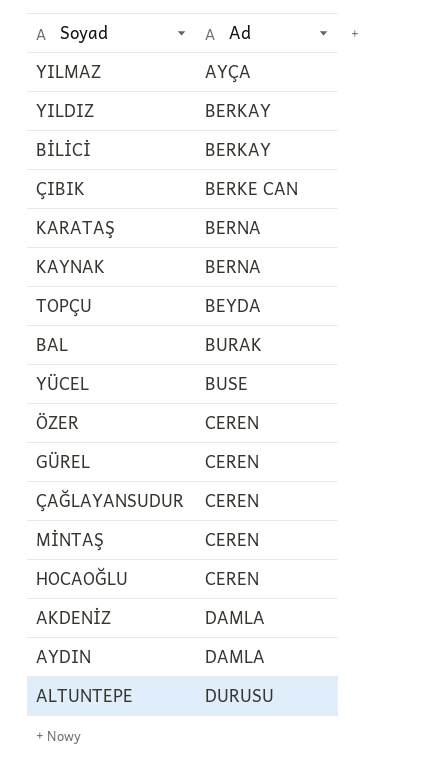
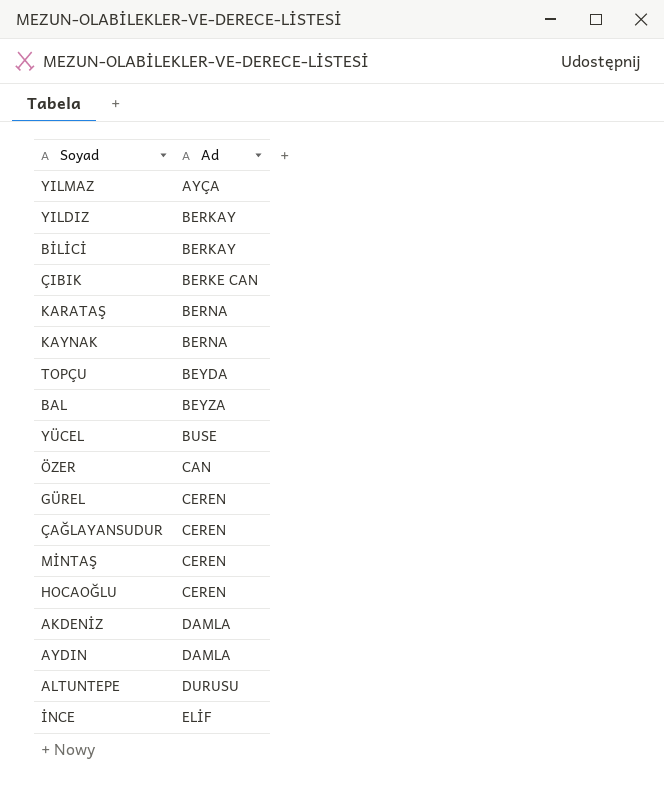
BAL | Ad: BURAK -> BEYZA
ÖZER | Ad: CEREN -> CAN
row İNCE: none -> ELİF

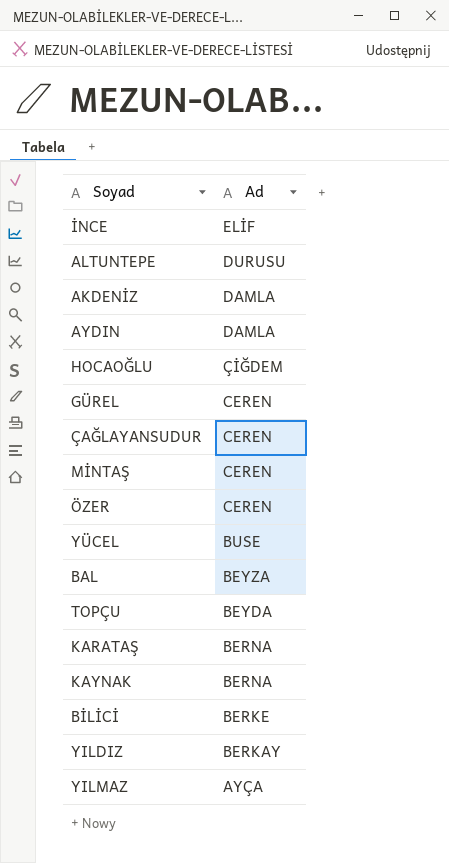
row order: Ad ascending -> Ad descending
row ÇIBIK: BERKE CAN -> none
HOCAOĞLU | Ad: CEREN -> ÇİĞDEM
ÖZER | Ad: CAN -> CEREN
BİLİCİ | Ad: BERKAY -> BERKE

